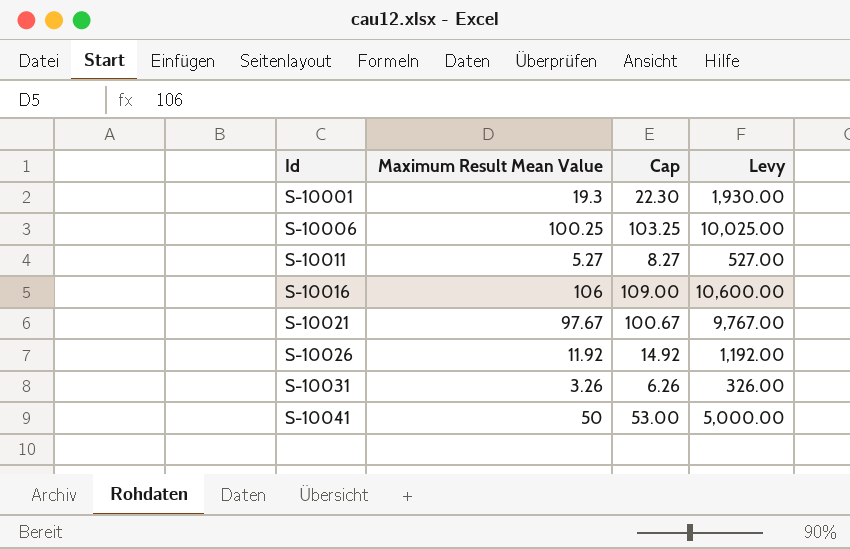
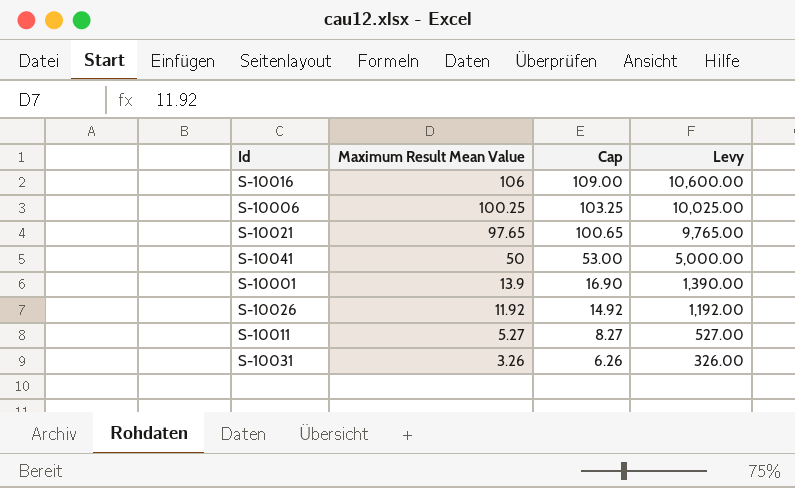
row order: Id ascending -> Maximum Result Mean Value descending
S-10021 | Maximum Result Mean Value: 97.67 -> 97.65
S-10021 | Cap: 100.67 -> 100.65
S-10021 | Levy: 9,767.00 -> 9,765.00
S-10001 | Maximum Result Mean Value: 19.3 -> 13.9
S-10001 | Cap: 22.30 -> 16.90
S-10001 | Levy: 1,930.00 -> 1,390.00

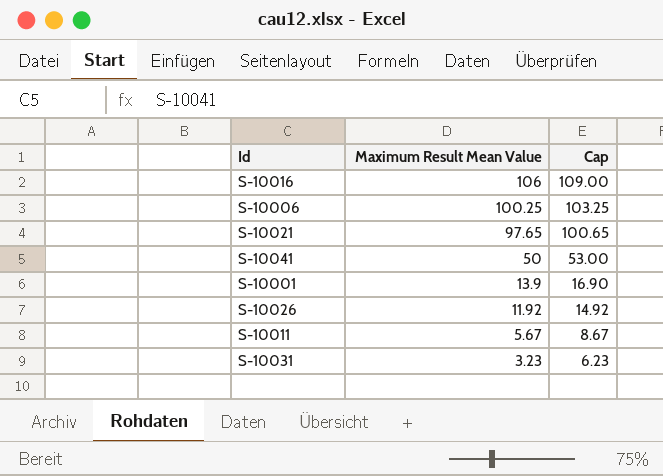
column Levy | formula: [Maximum Result Mean Value] * 100 -> none
S-10011 | Maximum Result Mean Value: 5.27 -> 5.67
S-10011 | Cap: 8.27 -> 8.67
S-10031 | Maximum Result Mean Value: 3.26 -> 3.23
S-10031 | Cap: 6.26 -> 6.23

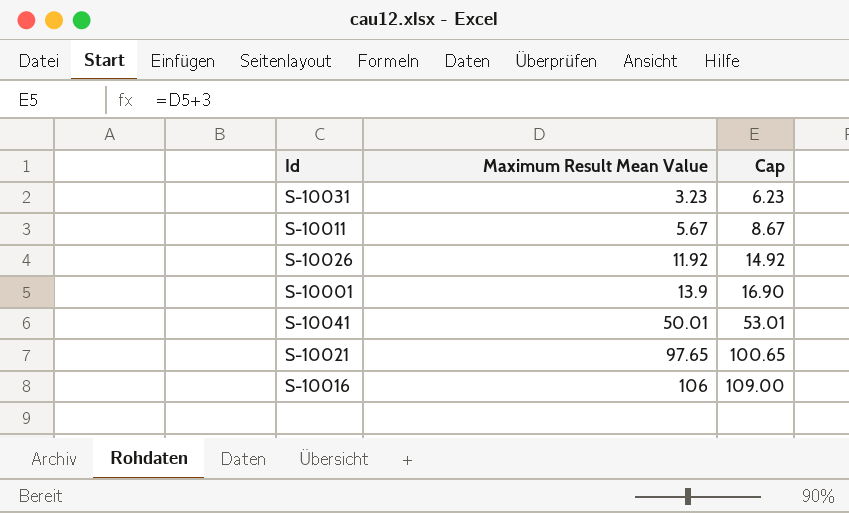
row order: Maximum Result Mean Value descending -> Maximum Result Mean Value ascending
row S-10006: 100.25 | 103.25 -> none
S-10041 | Maximum Result Mean Value: 50 -> 50.01
S-10041 | Cap: 53.00 -> 53.01

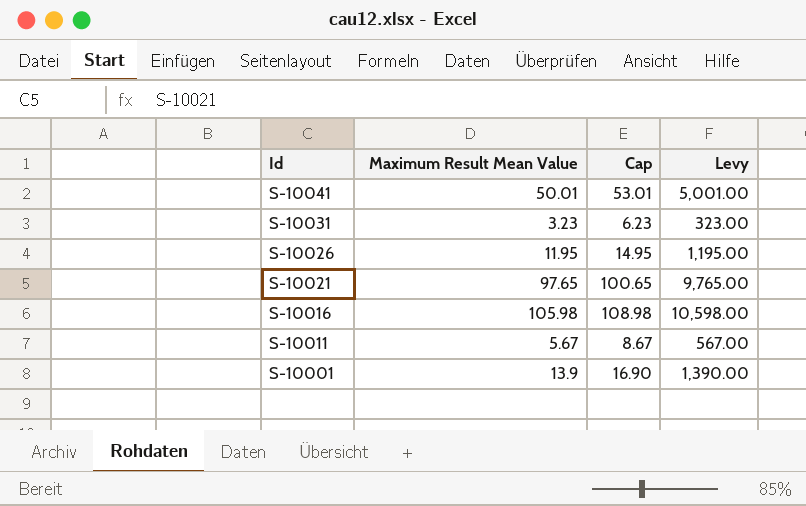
row order: Maximum Result Mean Value ascending -> Id descending
column Levy | formula: none -> [Maximum Result Mean Value] * 100
S-10026 | Maximum Result Mean Value: 11.92 -> 11.95
S-10026 | Cap: 14.92 -> 14.95
S-10016 | Maximum Result Mean Value: 106 -> 105.98
S-10016 | Cap: 109.00 -> 108.98

